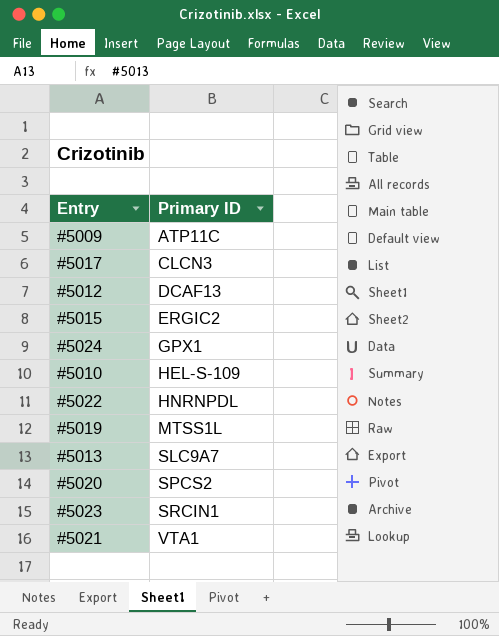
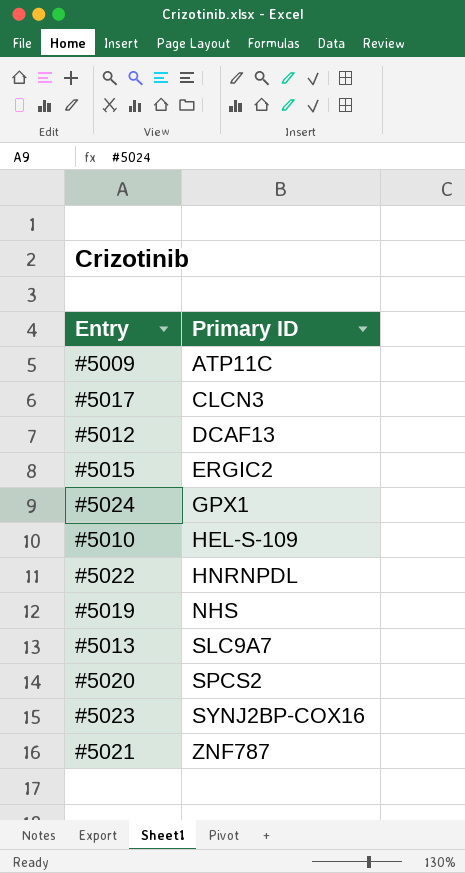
#5019 | Primary ID: MTSS1L -> NHS
#5023 | Primary ID: SRCIN1 -> SYNJ2BP-COX16
#5021 | Primary ID: VTA1 -> ZNF787

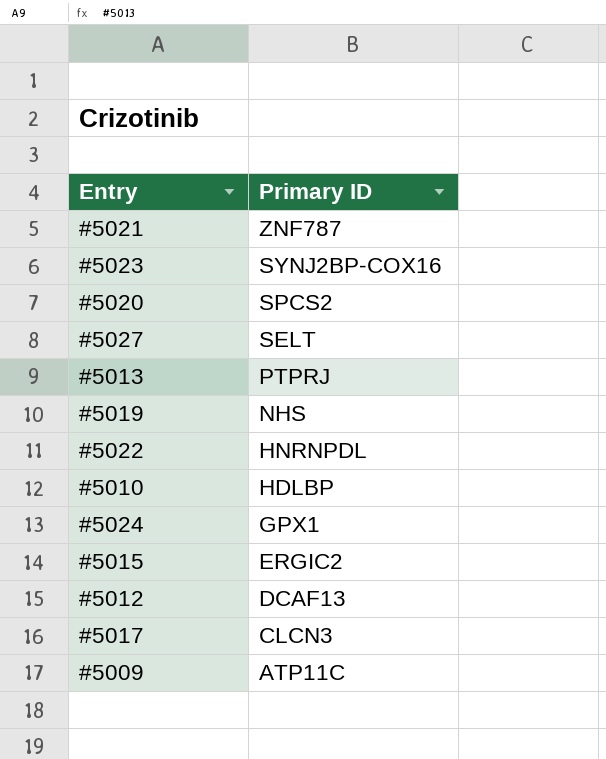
row order: Primary ID ascending -> Primary ID descending
row #5027: none -> SELT
#5013 | Primary ID: SLC9A7 -> PTPRJ
#5010 | Primary ID: HEL-S-109 -> HDLBP

